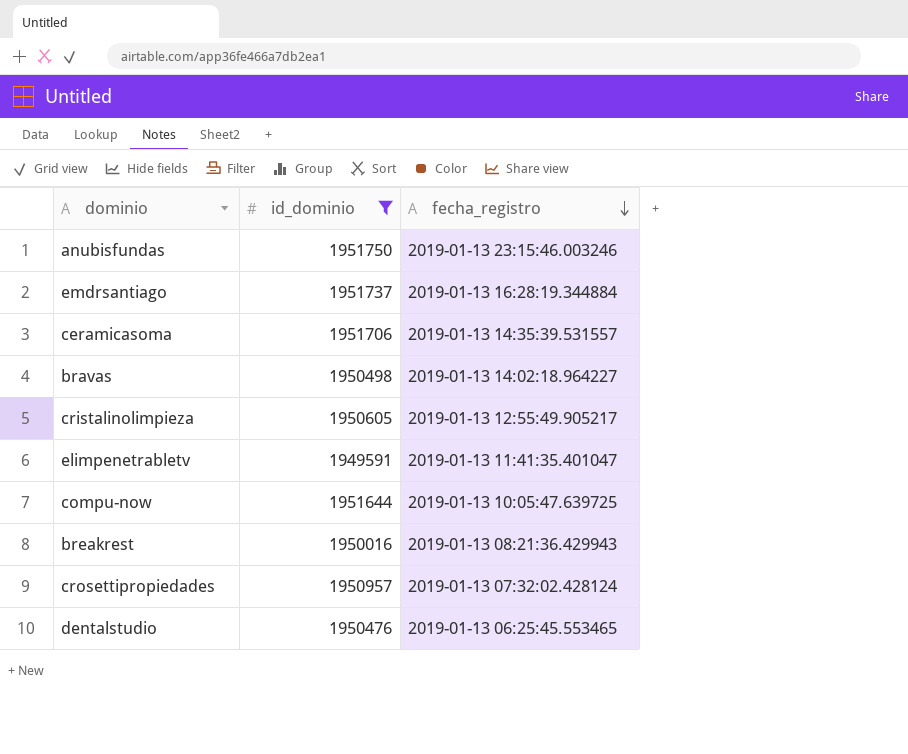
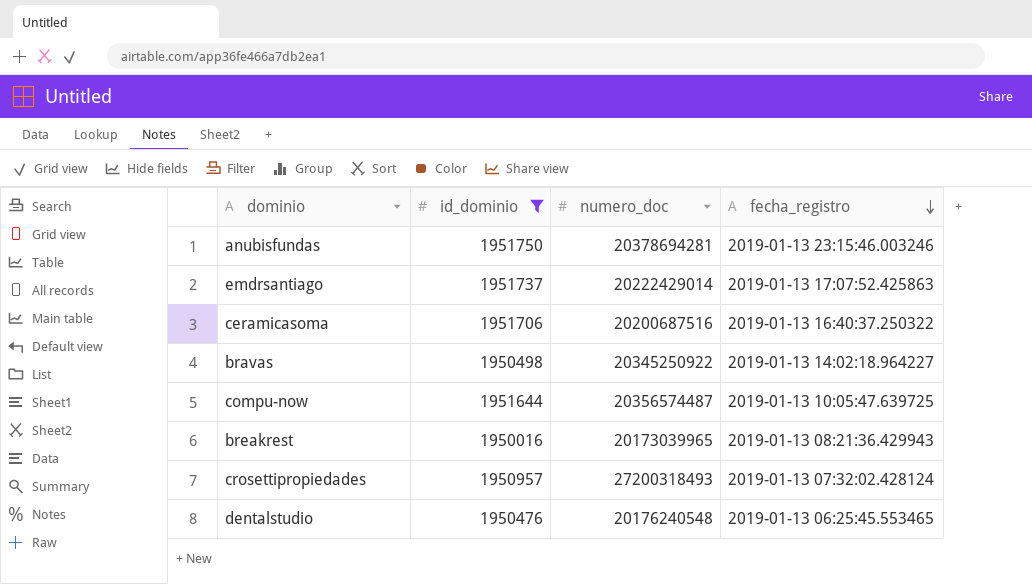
column numero_doc | position: none -> 3
row cristalinolimpieza: 1950605 | 2019-01-13 12:55:49.905217 -> none
row elimpenetrabletv: 1949591 | 2019-01-13 11:41:35.401047 -> none
emdrsantiago | fecha_registro: 2019-01-13 16:28:19.344884 -> 2019-01-13 17:07:52.425863
ceramicasoma | fecha_registro: 2019-01-13 14:35:39.531557 -> 2019-01-13 16:40:37.250322

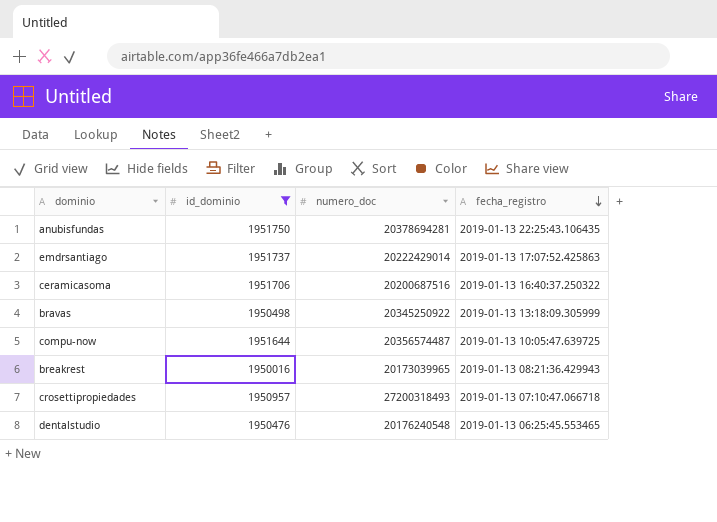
anubisfundas | fecha_registro: 2019-01-13 23:15:46.003246 -> 2019-01-13 22:25:43.106435
bravas | fecha_registro: 2019-01-13 14:02:18.964227 -> 2019-01-13 13:18:09.305999
crosettipropiedades | fecha_registro: 2019-01-13 07:32:02.428124 -> 2019-01-13 07:10:47.066718

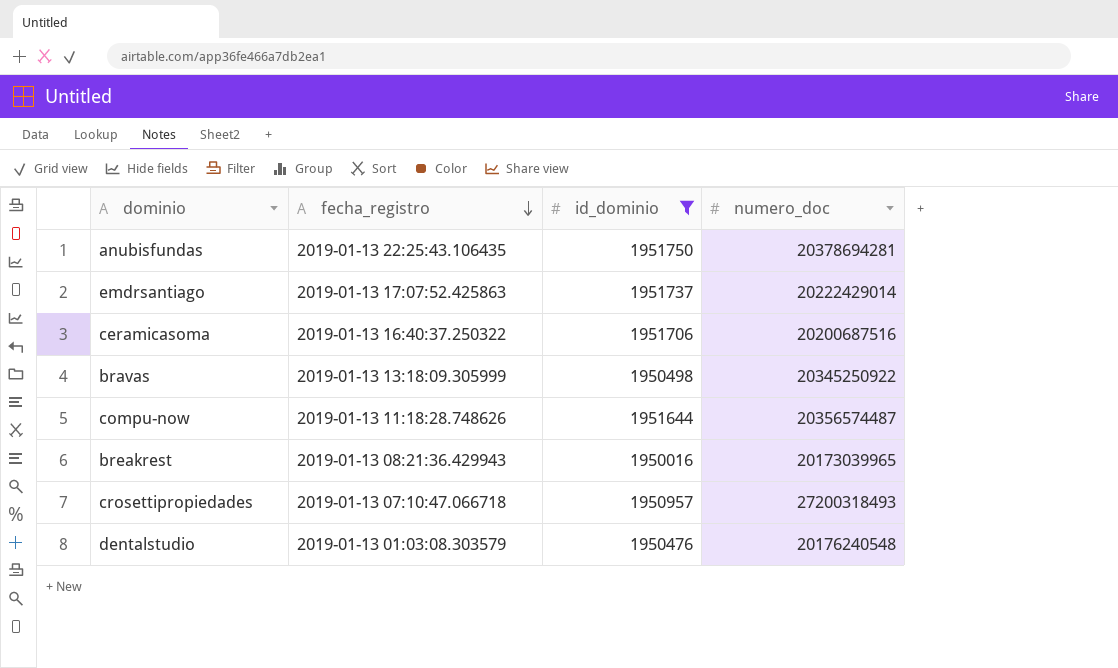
column fecha_registro | position: 4 -> 2
compu-now | fecha_registro: 2019-01-13 10:05:47.639725 -> 2019-01-13 11:18:28.748626
dentalstudio | fecha_registro: 2019-01-13 06:25:45.553465 -> 2019-01-13 01:03:08.303579

